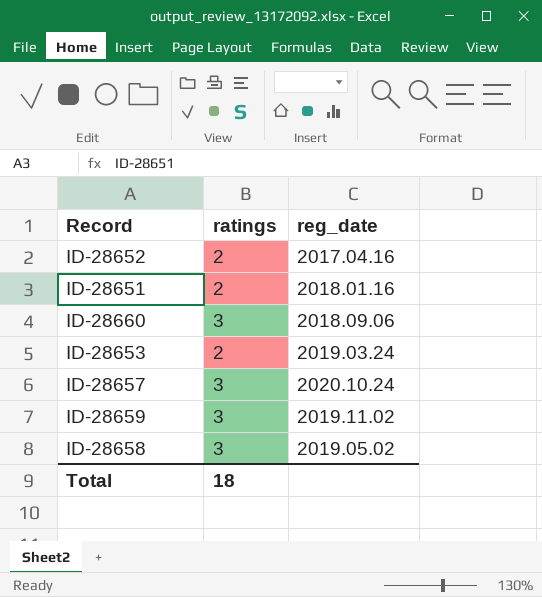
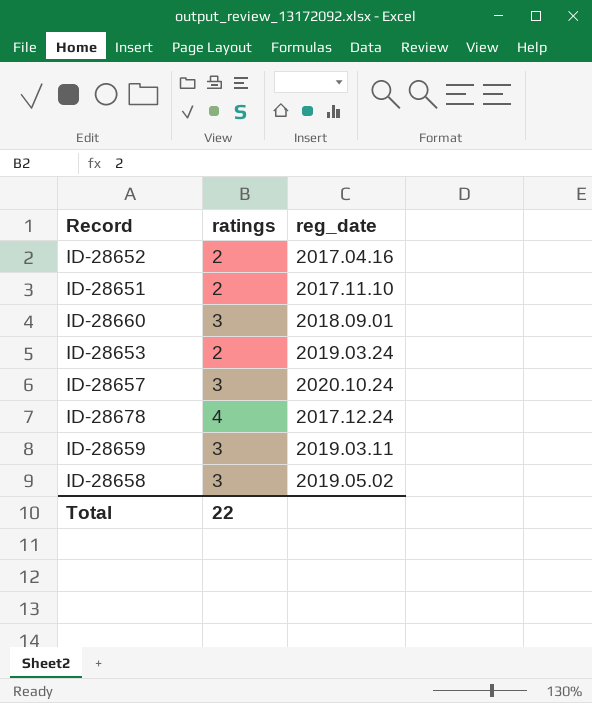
ID-28651 | reg_date: 2018.01.16 -> 2017.11.10
ID-28660 | reg_date: 2018.09.06 -> 2018.09.01
row ID-28678: none -> 4 | 2017.12.24
ID-28659 | reg_date: 2019.11.02 -> 2019.03.11
Total | ratings: 18 -> 22

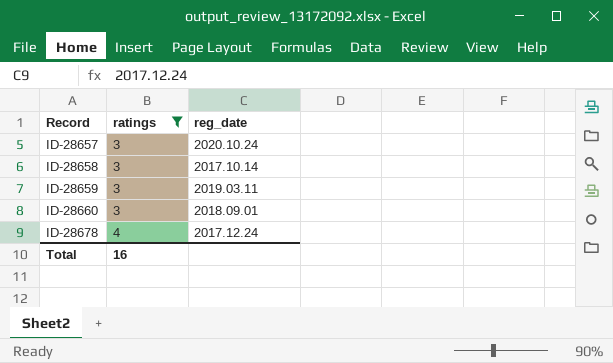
filter: none -> ratings != 2
row order: none -> Record ascending
ID-28658 | reg_date: 2019.05.02 -> 2017.10.14
Total | ratings: 22 -> 16

